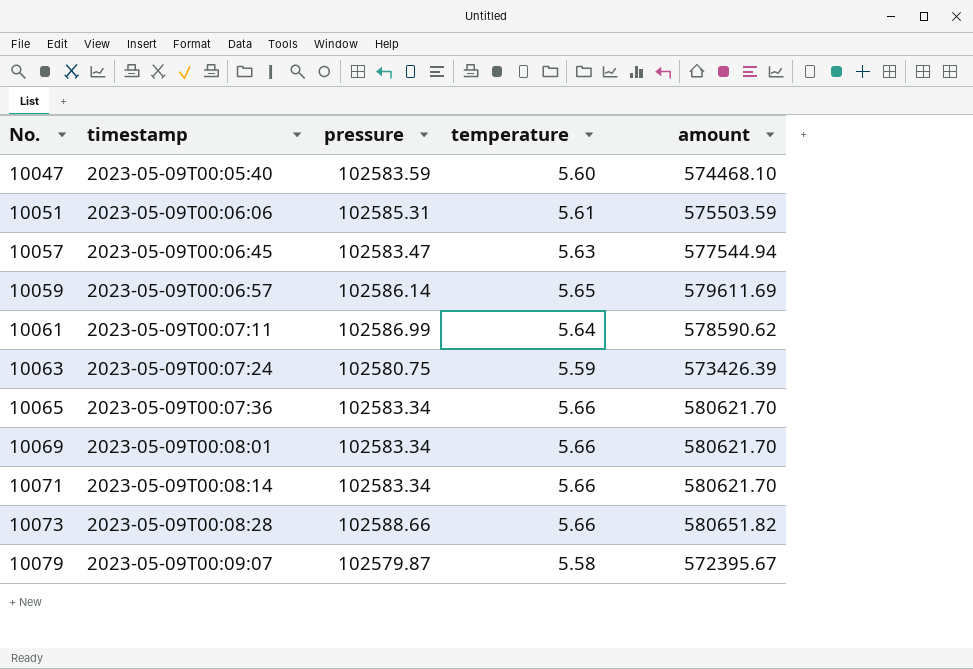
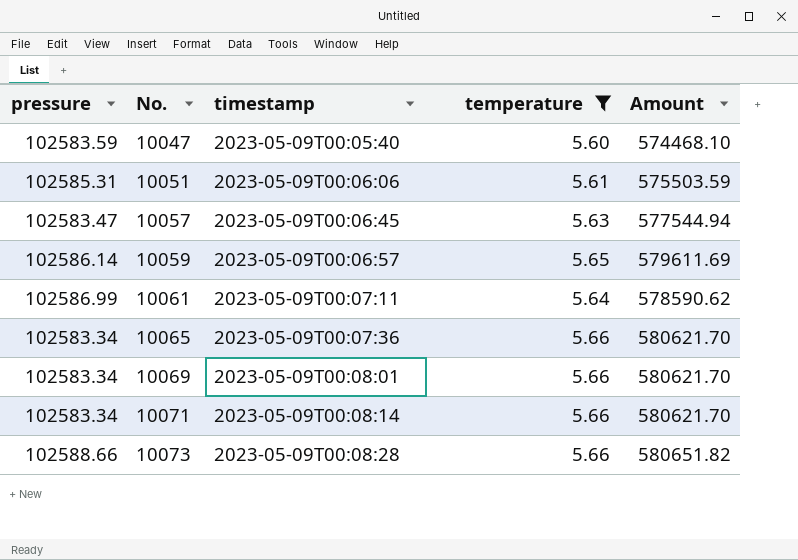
filter: none -> temperature >= 5.60
column pressure | position: 3 -> 1
column name: amount -> Amount

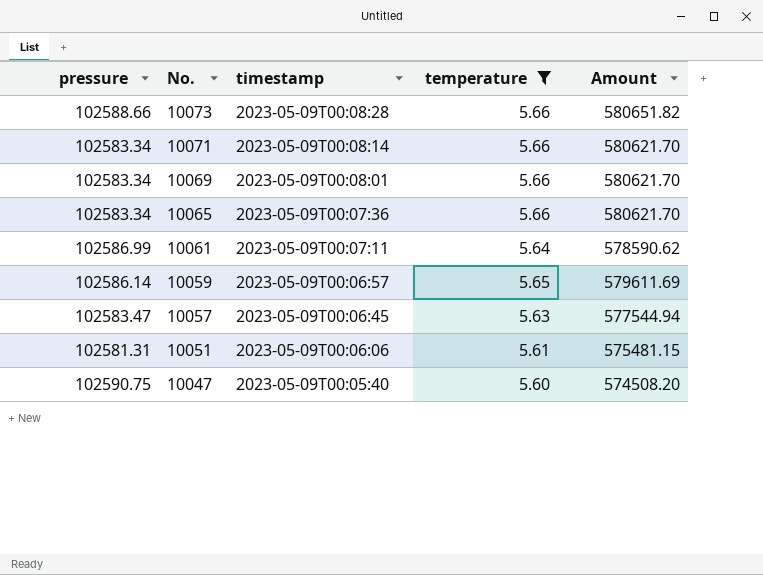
row order: No. ascending -> No. descending
10051 | pressure: 102585.31 -> 102581.31
10051 | Amount: 575503.59 -> 575481.15
10047 | pressure: 102583.59 -> 102590.75
10047 | Amount: 574468.10 -> 574508.20

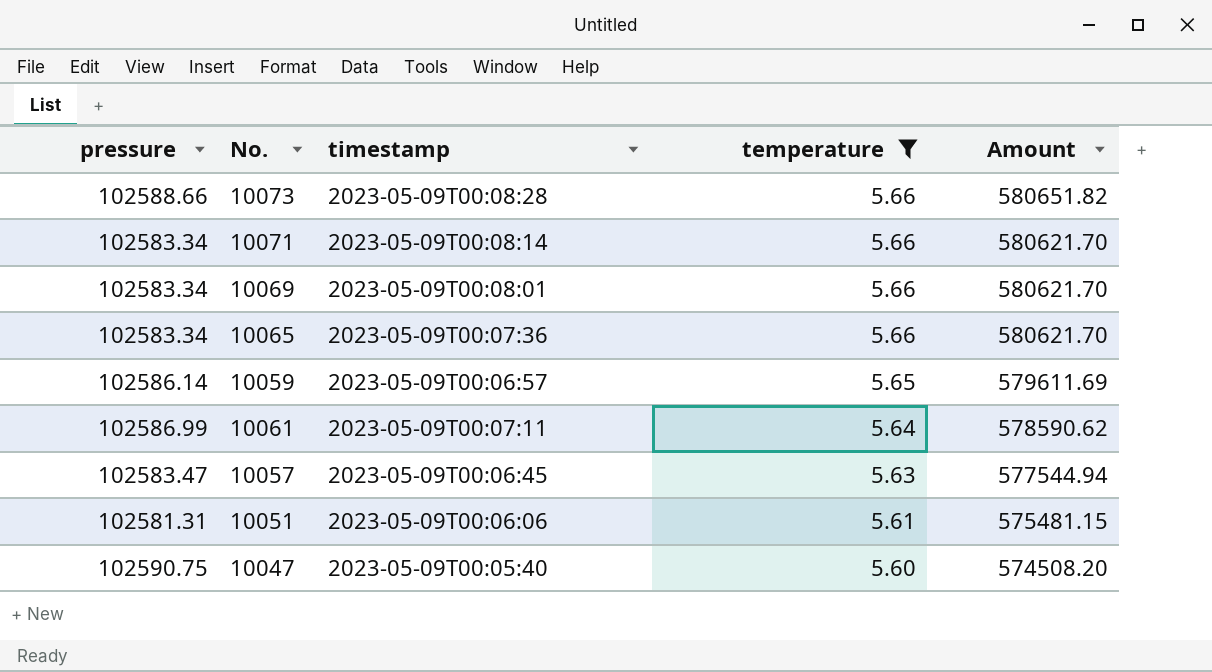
row order: No. descending -> temperature descending

